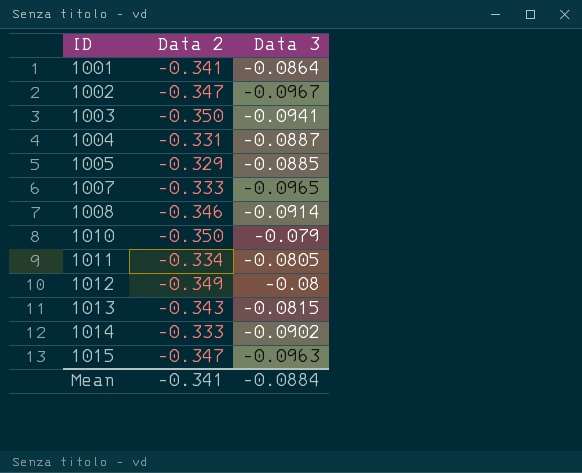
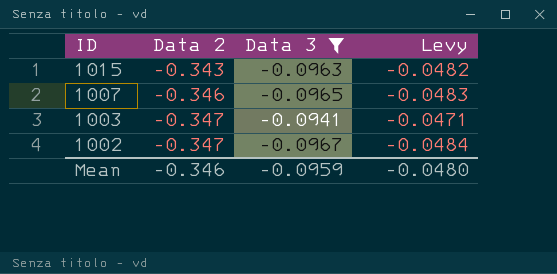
filter: none -> Data 3 <= -0.0941
row order: ID ascending -> ID descending
column Levy | formula: none -> [Data 3] * 0.5
1015 | Data 2: -0.347 -> -0.343
1007 | Data 2: -0.333 -> -0.346
1003 | Data 2: -0.350 -> -0.347
Mean | Data 2: -0.341 -> -0.346
Mean | Data 3: -0.0884 -> -0.0959

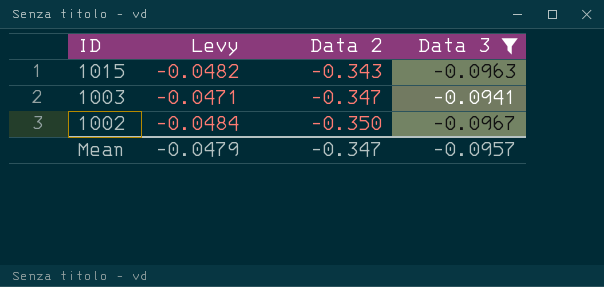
column Levy | position: 4 -> 2
row 1007: -0.346 | -0.0965 | -0.0483 -> none
1002 | Data 2: -0.347 -> -0.350
Mean | Levy: -0.0480 -> -0.0479
Mean | Data 2: -0.346 -> -0.347
Mean | Data 3: -0.0959 -> -0.0957

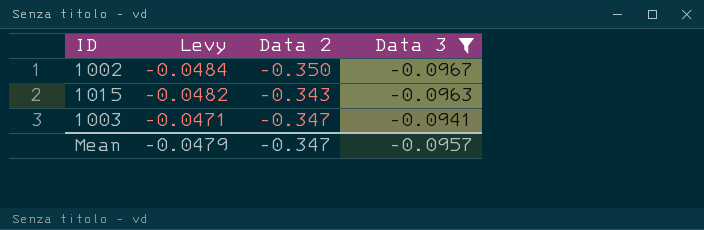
row order: ID descending -> Levy ascending

